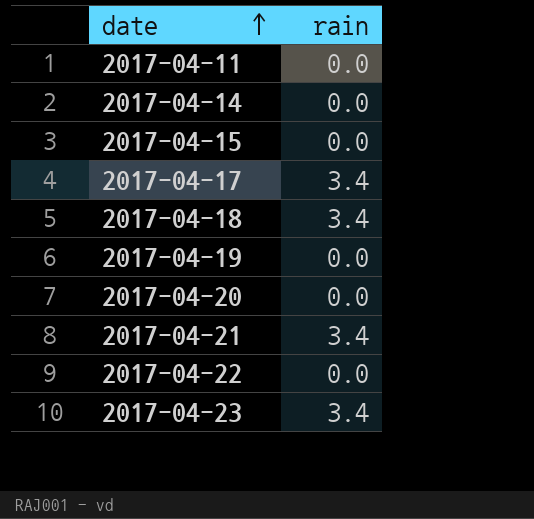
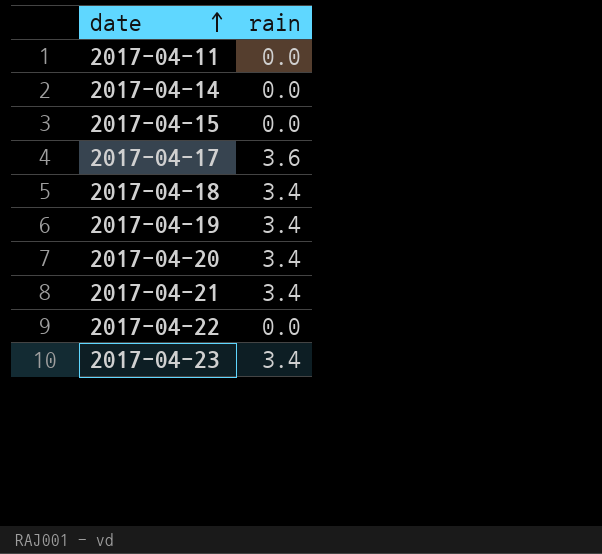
2017-04-17 | rain: 3.4 -> 3.6
2017-04-19 | rain: 0.0 -> 3.4
2017-04-20 | rain: 0.0 -> 3.4

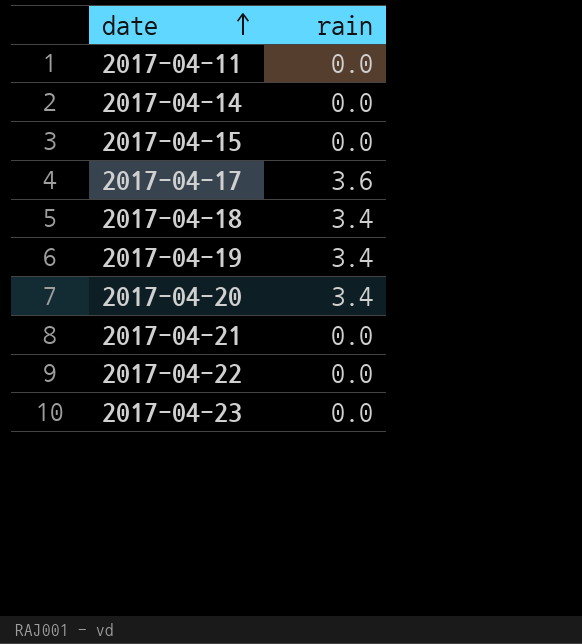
2017-04-21 | rain: 3.4 -> 0.0
2017-04-23 | rain: 3.4 -> 0.0

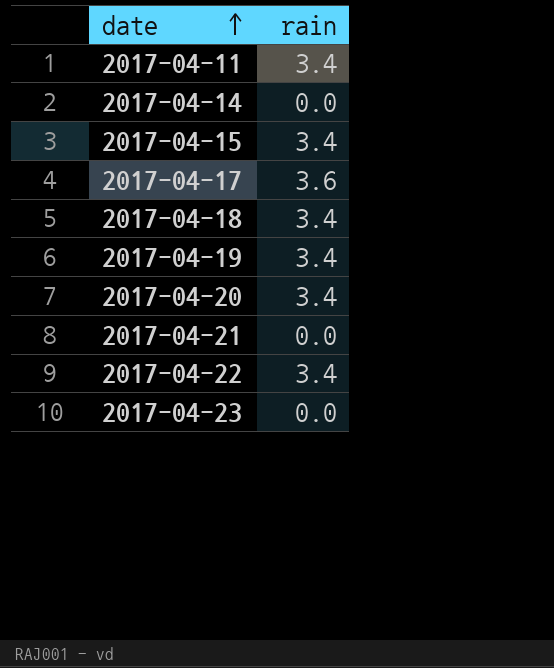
2017-04-11 | rain: 0.0 -> 3.4
2017-04-15 | rain: 0.0 -> 3.4
2017-04-22 | rain: 0.0 -> 3.4

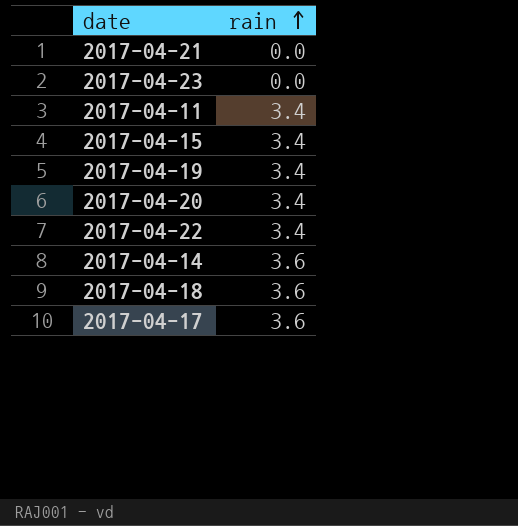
row order: date ascending -> rain ascending
2017-04-14 | rain: 0.0 -> 3.6
2017-04-18 | rain: 3.4 -> 3.6

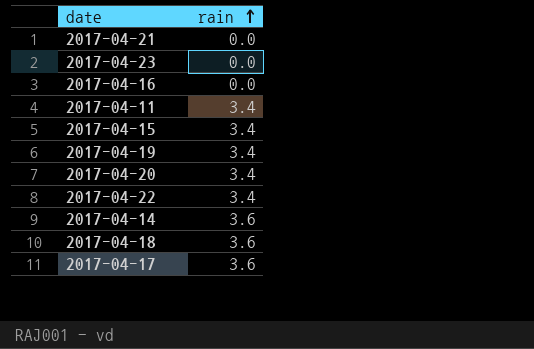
row 2017-04-16: none -> 0.0

